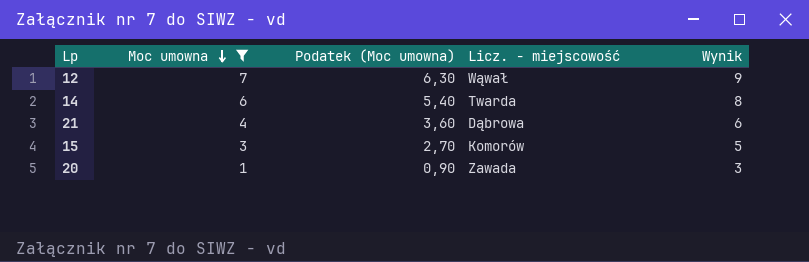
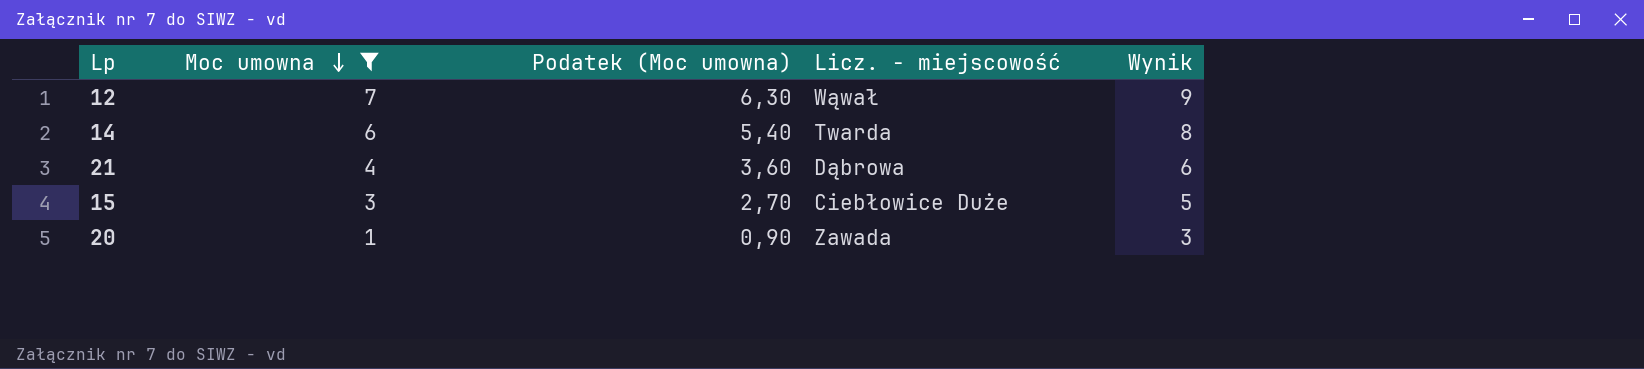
15 | Licz. - miejscowość: Komorów -> Ciebłowice Duże

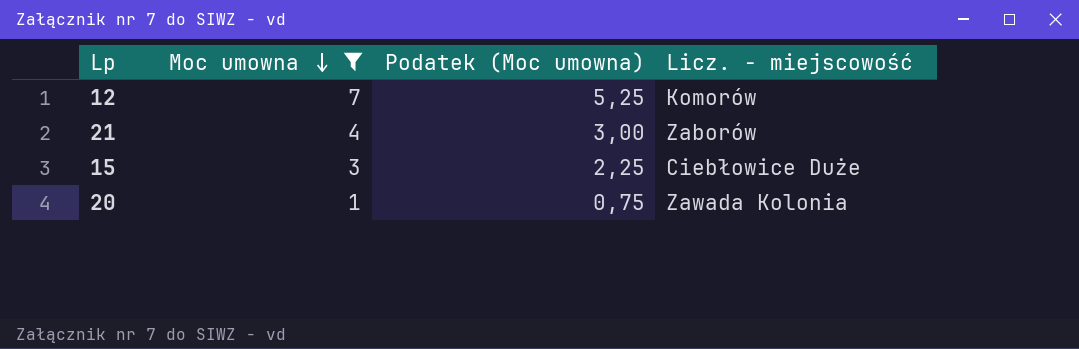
column Wynik | formula: [Moc umowna] + 2 -> none
column Podatek (Moc umowna) | formula: [Moc umowna] * 0,9 -> [Moc umowna] * 0,75
row 14: 6 | 5,40 | Twarda | 8 -> none
12 | Licz. - miejscowość: Wąwał -> Komorów
21 | Licz. - miejscowość: Dąbrowa -> Zaborów
20 | Licz. - miejscowość: Zawada -> Zawada Kolonia

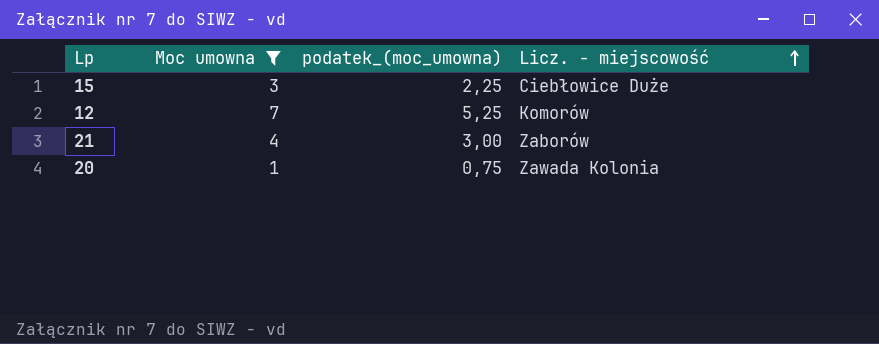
row order: Moc umowna descending -> Licz. - miejscowość ascending
column name: Podatek (Moc umowna) -> podatek_(moc_umowna)

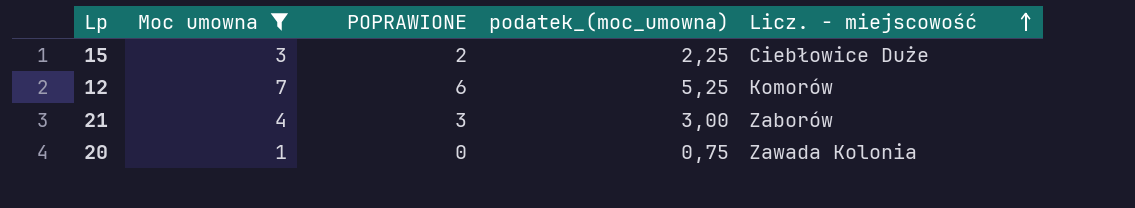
column POPRAWIONE | formula: none -> [Moc umowna] - 1

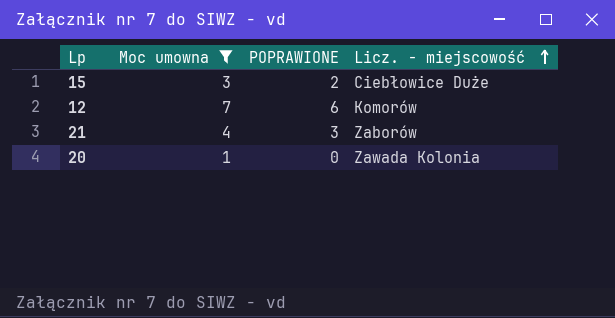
column podatek_(moc_umowna) | formula: [Moc umowna] * 0,75 -> none

